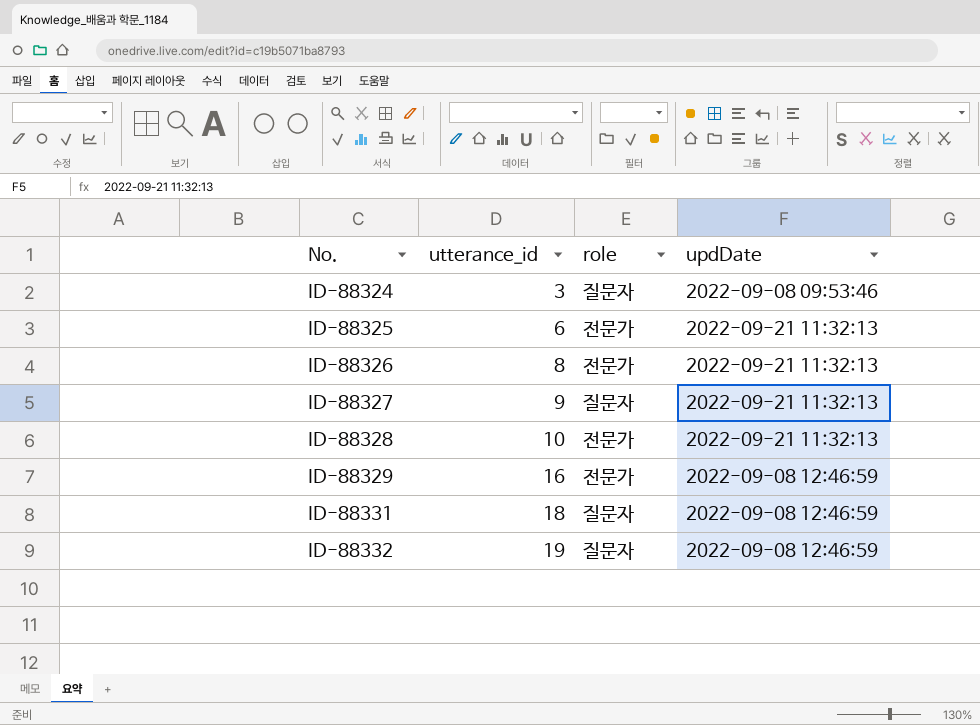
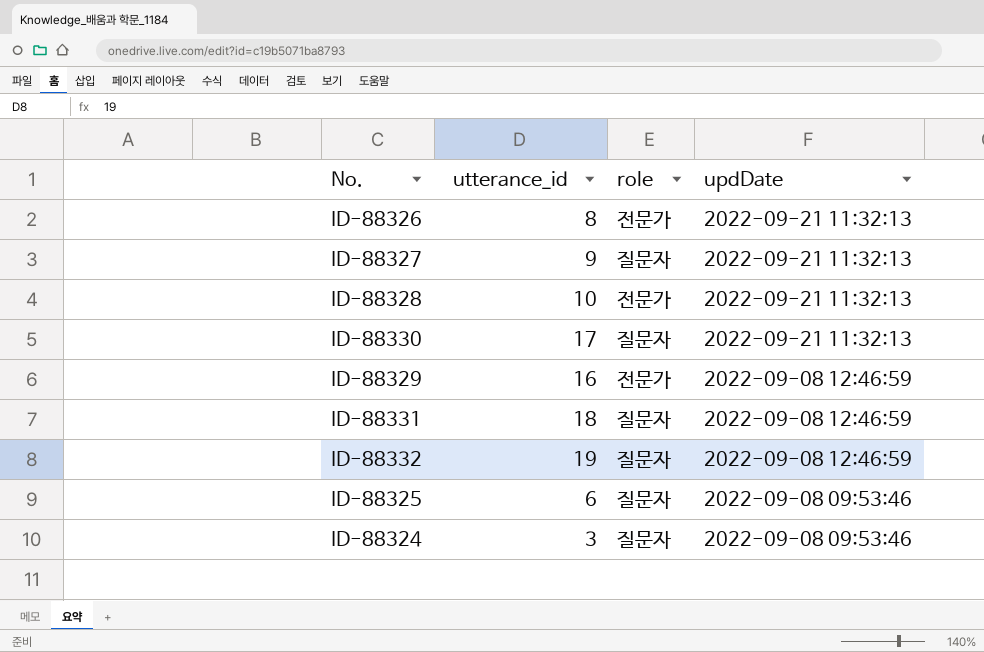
row order: No. ascending -> updDate descending
row ID-88330: none -> 17 | 질문자 | 2022-09-21 11:32:13
ID-88325 | role: 전문가 -> 질문자
ID-88325 | updDate: 2022-09-21 11:32:13 -> 2022-09-08 09:53:46

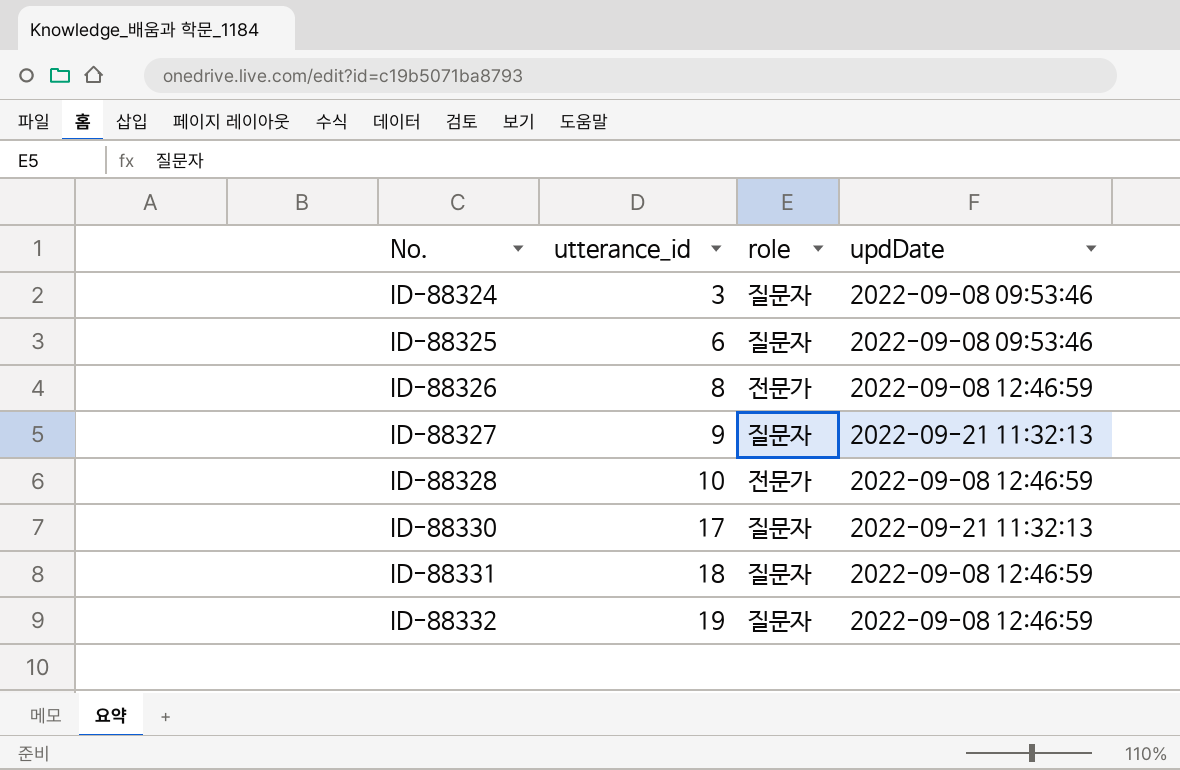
row order: updDate descending -> No. ascending
row ID-88329: 16 | 전문가 | 2022-09-08 12:46:59 -> none
ID-88326 | updDate: 2022-09-21 11:32:13 -> 2022-09-08 12:46:59
ID-88328 | updDate: 2022-09-21 11:32:13 -> 2022-09-08 12:46:59

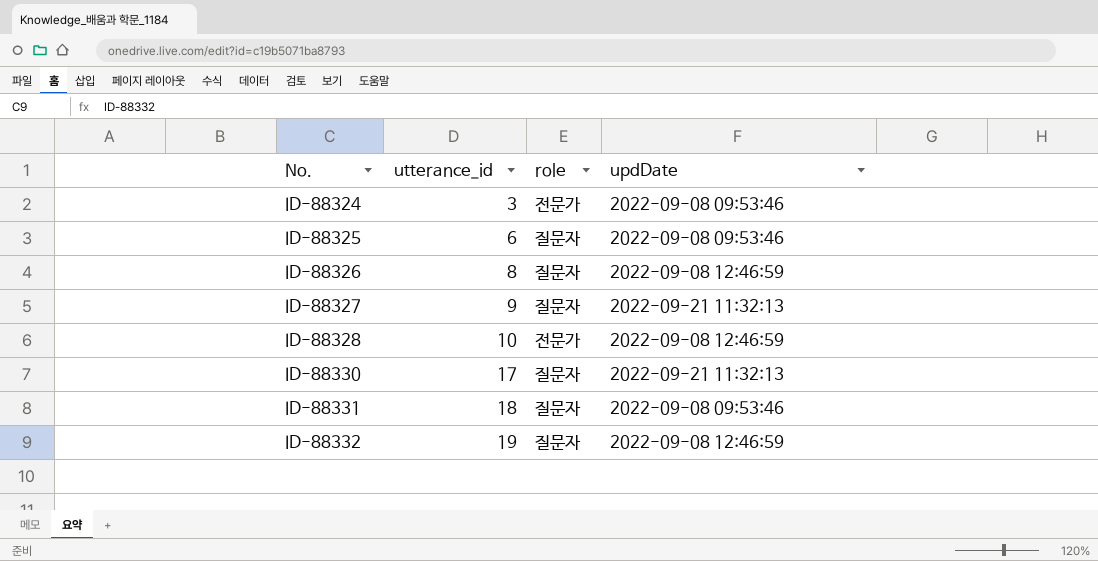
ID-88324 | role: 질문자 -> 전문가
ID-88326 | role: 전문가 -> 질문자
ID-88331 | updDate: 2022-09-08 12:46:59 -> 2022-09-08 09:53:46

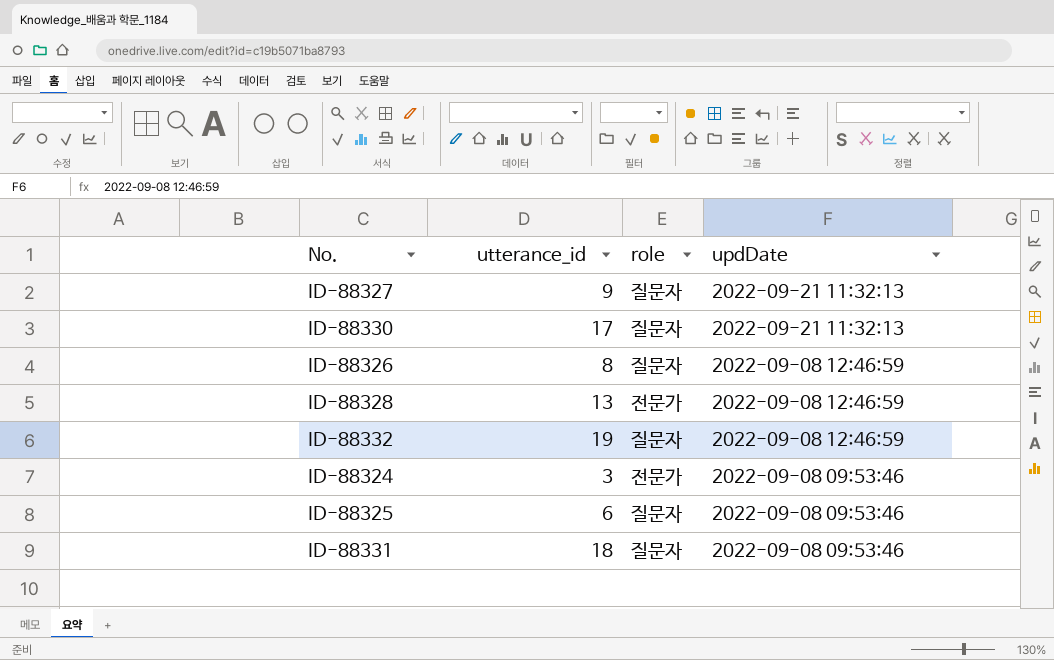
row order: No. ascending -> updDate descending
ID-88328 | utterance_id: 10 -> 13

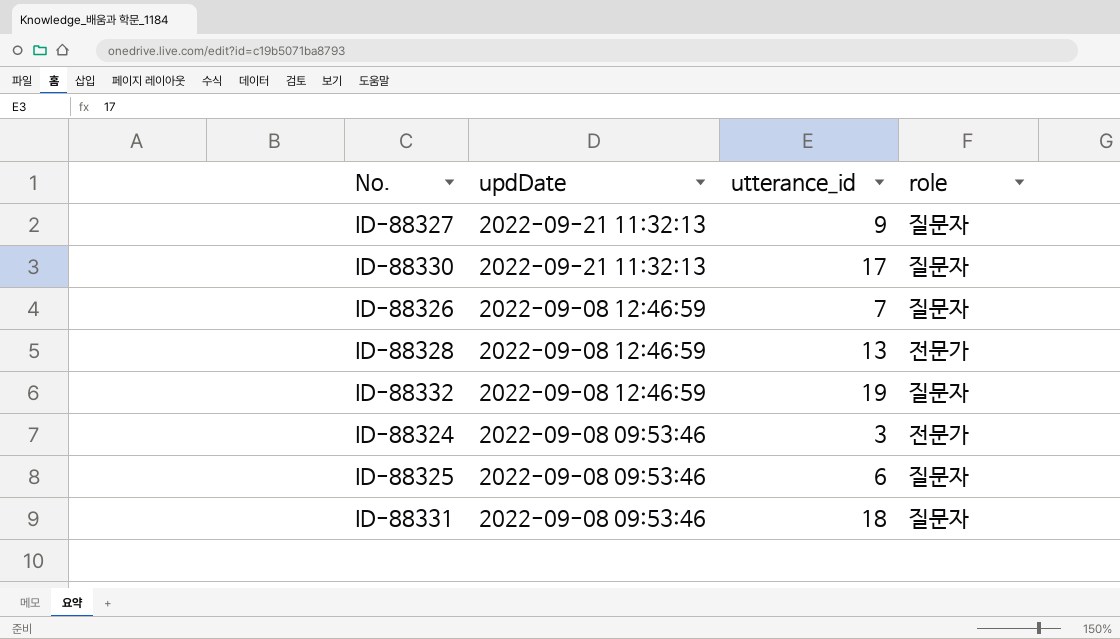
column updDate | position: 4 -> 2
ID-88326 | utterance_id: 8 -> 7

